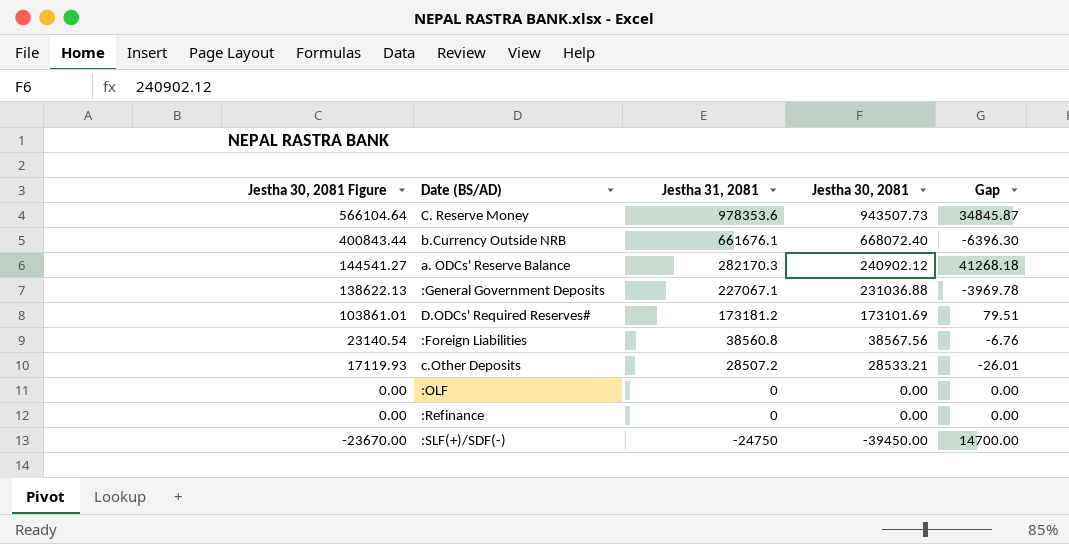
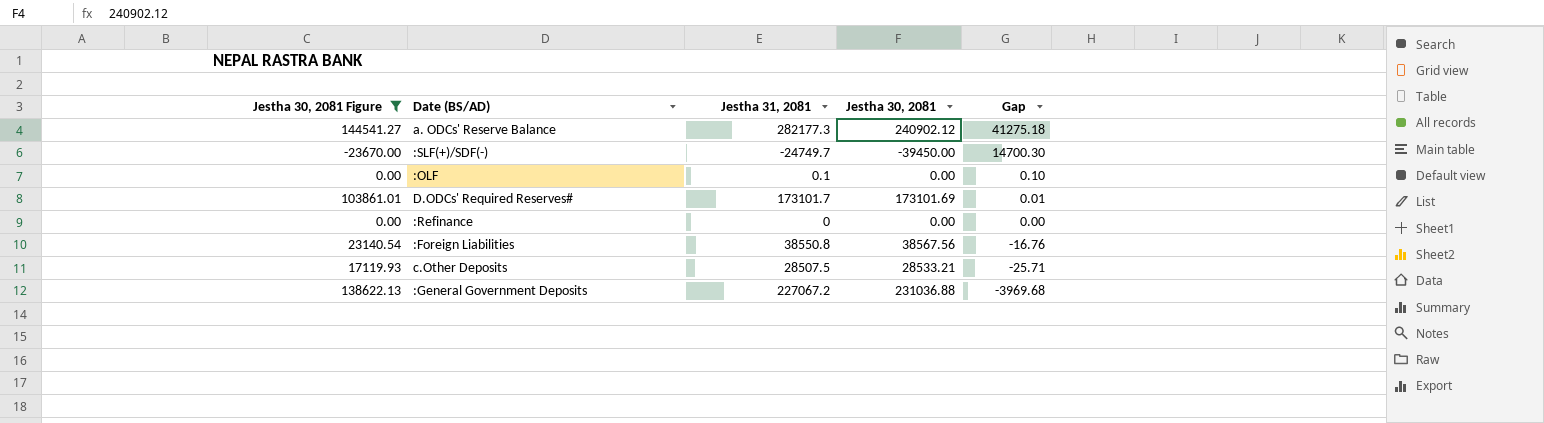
filter: none -> Jestha 30, 2081 Figure <= 144541.27
row order: Jestha 30, 2081 Figure descending -> Gap descending
a. ODCs' Reserve Balance | Jestha 31, 2081: 282170.3 -> 282177.3
a. ODCs' Reserve Balance | Gap: 41268.18 -> 41275.18
:SLF(+)/SDF(-) | Jestha 31, 2081: -24750 -> -24749.7
:SLF(+)/SDF(-) | Gap: 14700.00 -> 14700.30
:OLF | Jestha 31, 2081: 0 -> 0.1
:OLF | Gap: 0.00 -> 0.10
D.ODCs' Required Reserves# | Jestha 31, 2081: 173181.2 -> 173101.7
D.ODCs' Required Reserves# | Gap: 79.51 -> 0.01
:Foreign Liabilities | Jestha 31, 2081: 38560.8 -> 38550.8
:Foreign Liabilities | Gap: -6.76 -> -16.76
c.Other Deposits | Jestha 31, 2081: 28507.2 -> 28507.5
c.Other Deposits | Gap: -26.01 -> -25.71
:General Government Deposits | Jestha 31, 2081: 227067.1 -> 227067.2
:General Government Deposits | Gap: -3969.78 -> -3969.68

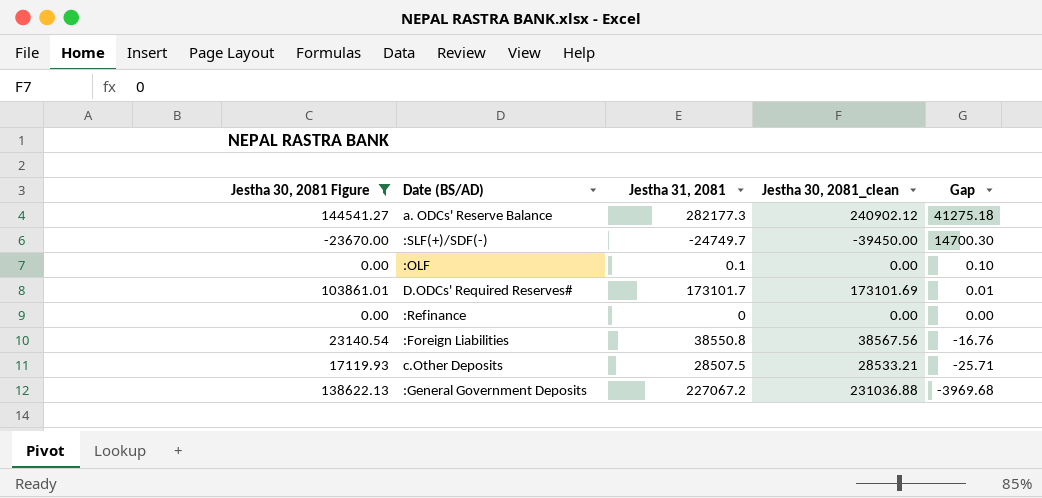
column name: Jestha 30, 2081 -> Jestha 30, 2081_clean

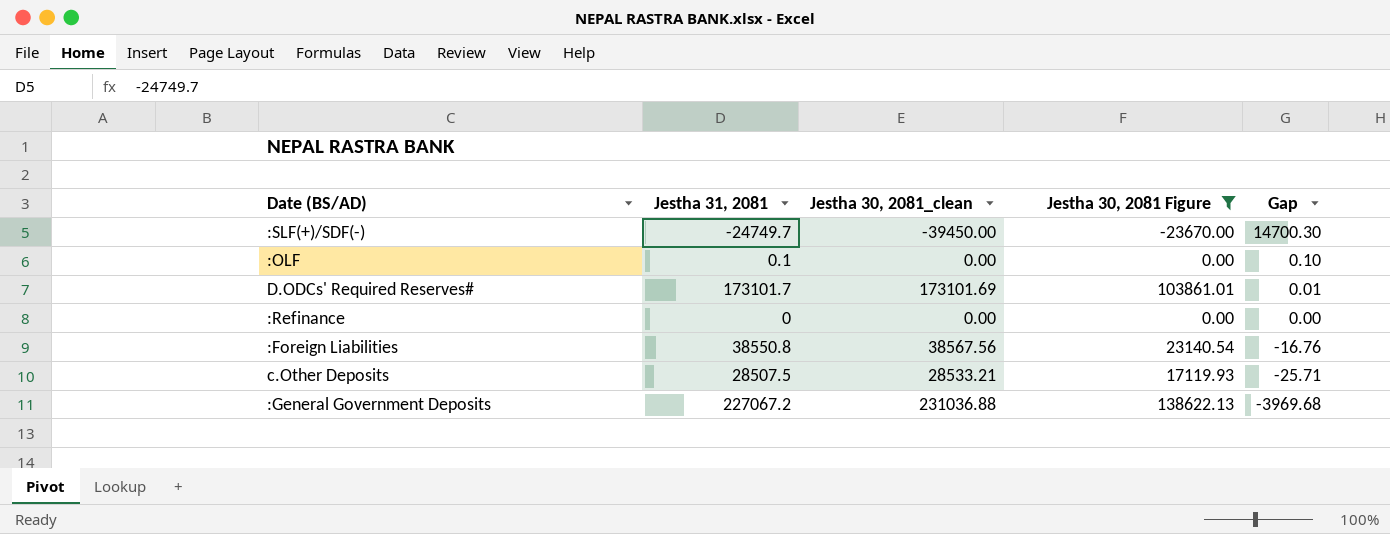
column Jestha 30, 2081 Figure | position: 1 -> 4
row a. ODCs' Reserve Balance: 144541.27 | 282177.3 | 240902.12 | 41275.18 -> none

